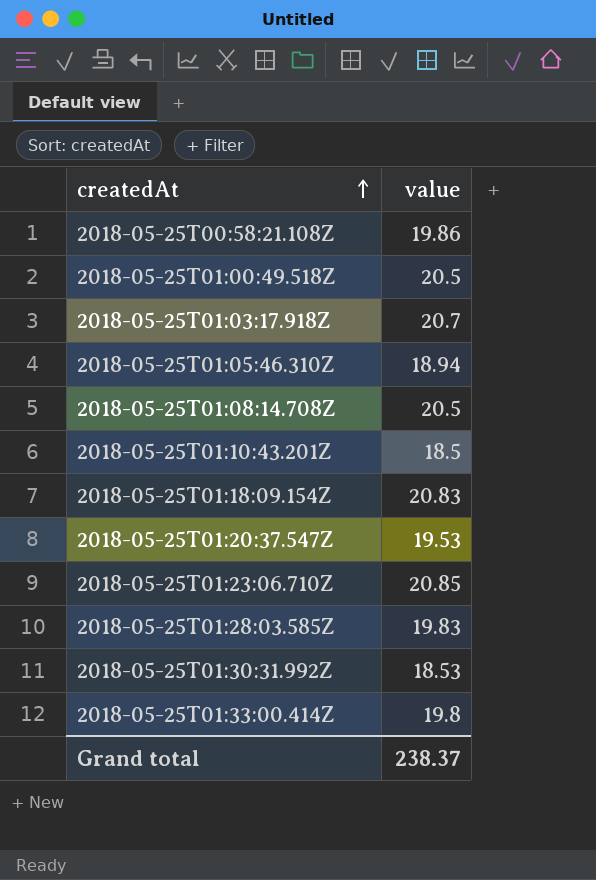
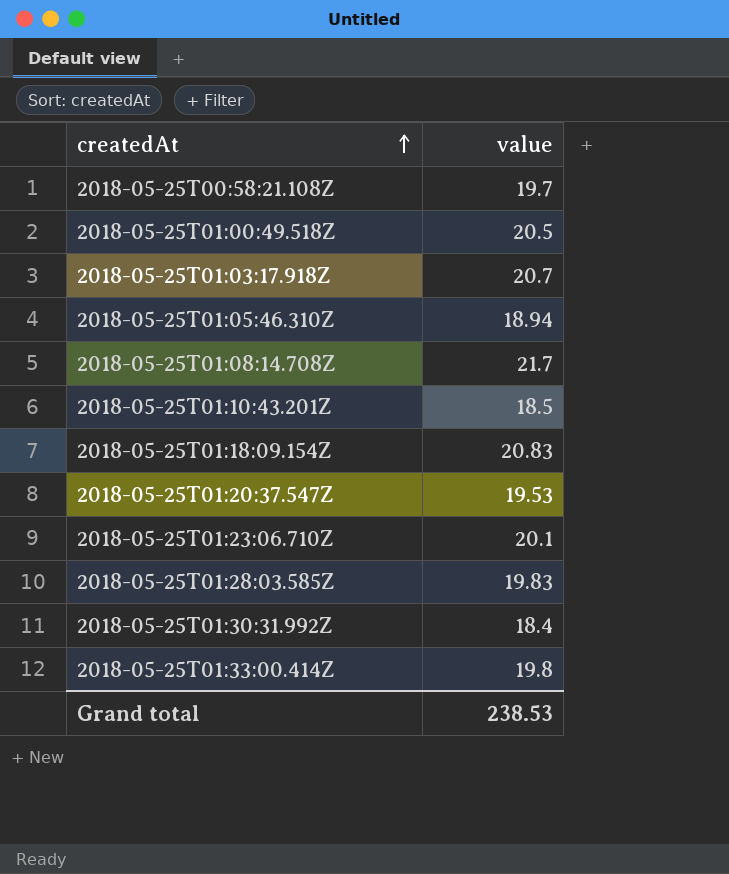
2018-05-25T00:58:21.108Z | value: 19.86 -> 19.7
2018-05-25T01:08:14.708Z | value: 20.5 -> 21.7
2018-05-25T01:23:06.710Z | value: 20.85 -> 20.1
2018-05-25T01:30:31.992Z | value: 18.53 -> 18.4
Grand total | value: 238.37 -> 238.53

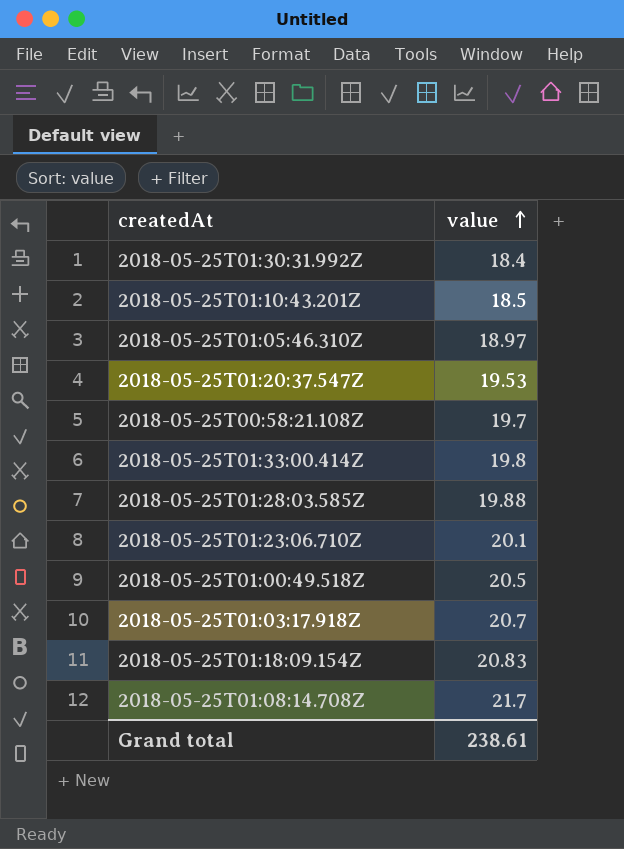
row order: createdAt ascending -> value ascending
2018-05-25T01:05:46.310Z | value: 18.94 -> 18.97
2018-05-25T01:28:03.585Z | value: 19.83 -> 19.88
Grand total | value: 238.53 -> 238.61

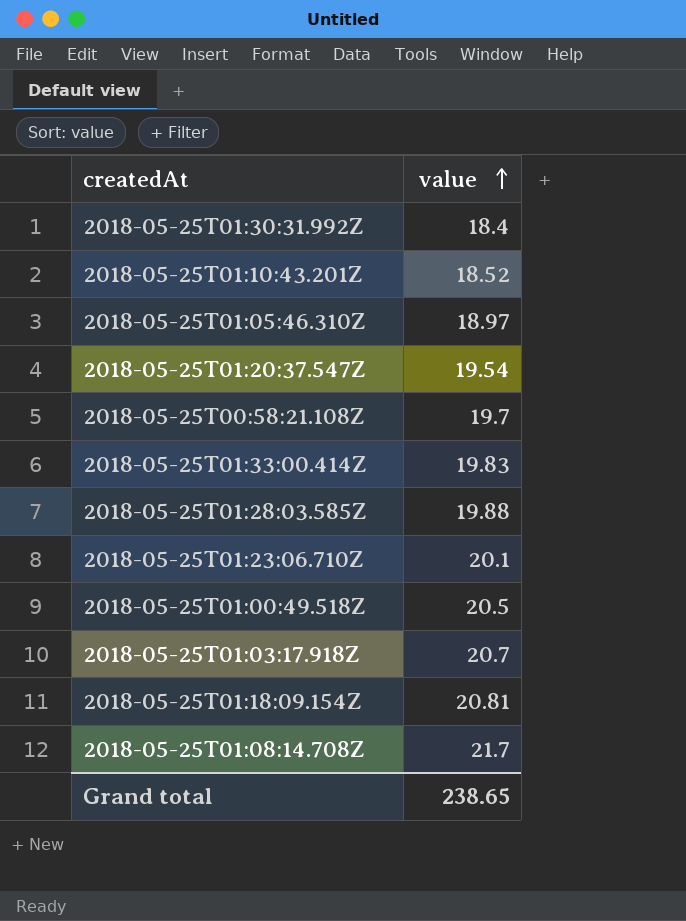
2018-05-25T01:10:43.201Z | value: 18.5 -> 18.52
2018-05-25T01:20:37.547Z | value: 19.53 -> 19.54
2018-05-25T01:33:00.414Z | value: 19.8 -> 19.83
2018-05-25T01:18:09.154Z | value: 20.83 -> 20.81
Grand total | value: 238.61 -> 238.65

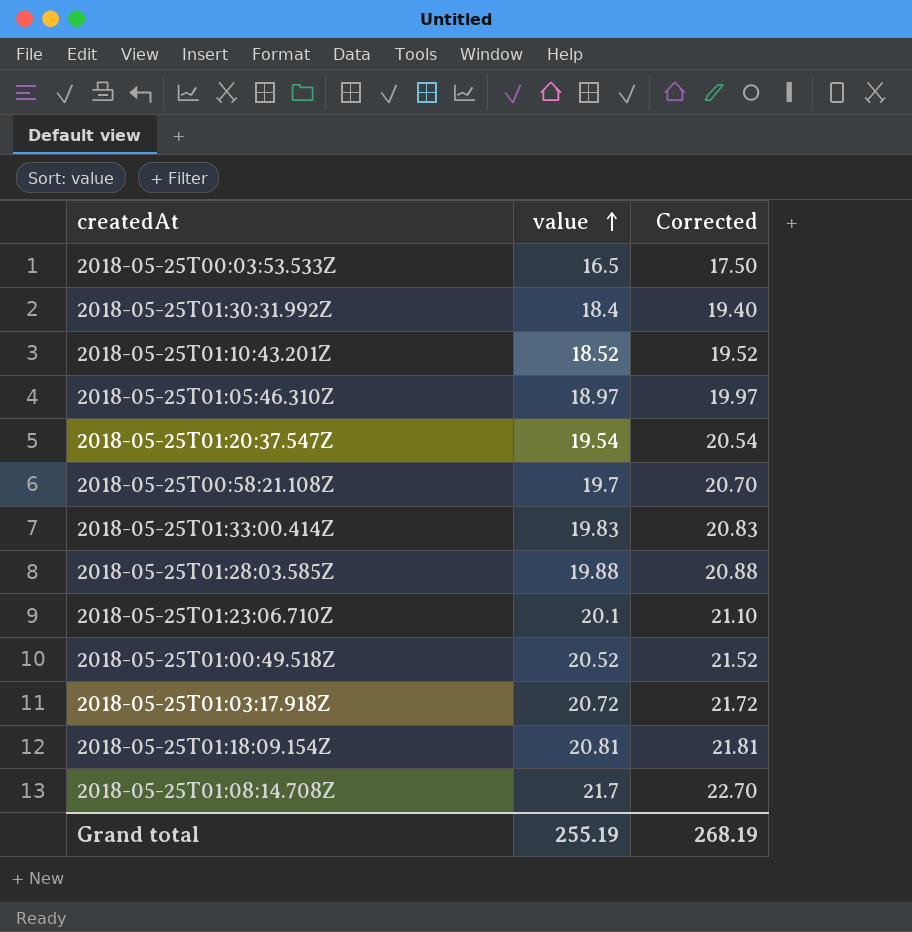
column Corrected | formula: none -> [value] + 1
row 2018-05-25T00:03:53.533Z: none -> 16.5 | 17.50
2018-05-25T01:00:49.518Z | value: 20.5 -> 20.52
2018-05-25T01:03:17.918Z | value: 20.7 -> 20.72
Grand total | value: 238.65 -> 255.19

